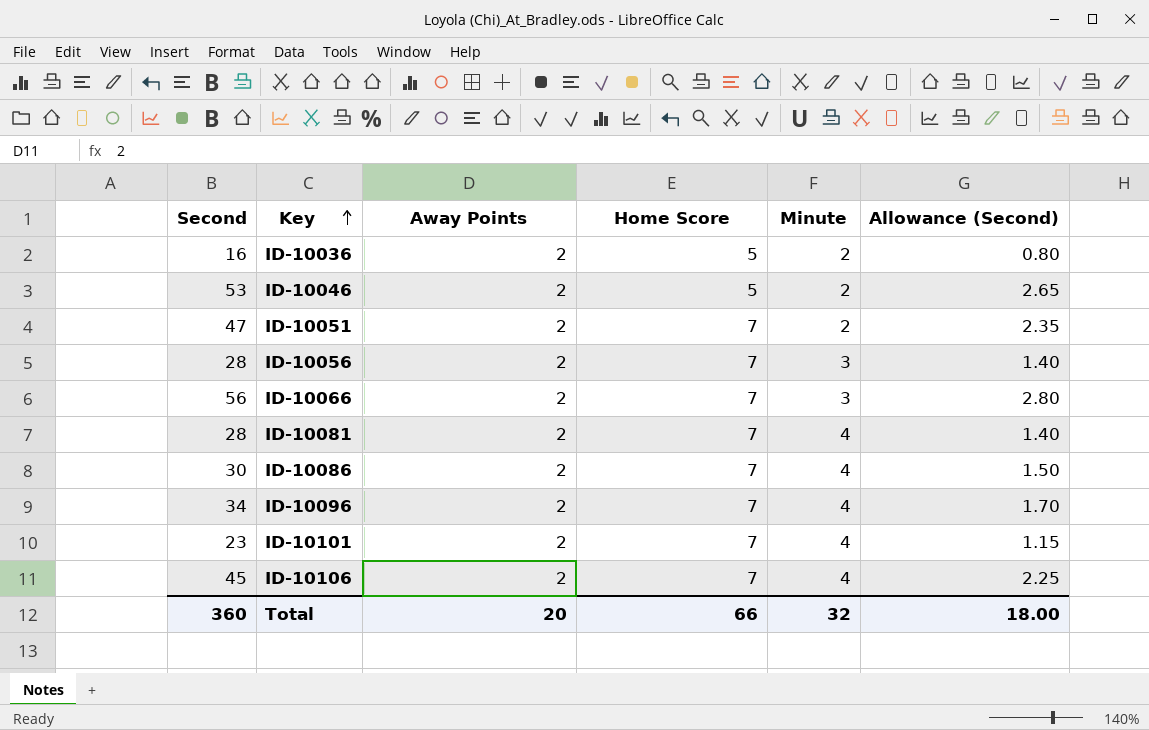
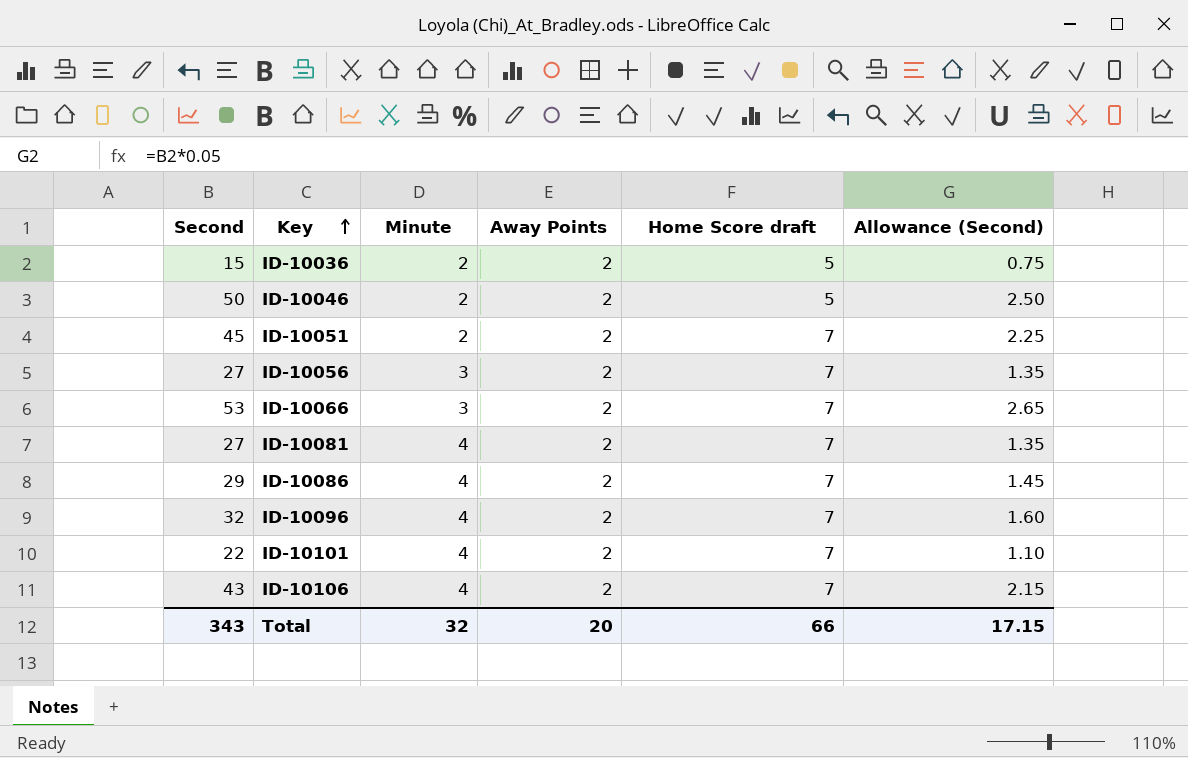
column Minute | position: 5 -> 3
column name: Home Score -> Home Score draft
ID-10036 | Second: 16 -> 15
ID-10036 | Allowance (Second): 0.80 -> 0.75
ID-10046 | Second: 53 -> 50
ID-10046 | Allowance (Second): 2.65 -> 2.50
ID-10051 | Second: 47 -> 45
ID-10051 | Allowance (Second): 2.35 -> 2.25
ID-10056 | Second: 28 -> 27
ID-10056 | Allowance (Second): 1.40 -> 1.35
ID-10066 | Second: 56 -> 53
ID-10066 | Allowance (Second): 2.80 -> 2.65
ID-10081 | Second: 28 -> 27
ID-10081 | Allowance (Second): 1.40 -> 1.35
ID-10086 | Second: 30 -> 29
ID-10086 | Allowance (Second): 1.50 -> 1.45
ID-10096 | Second: 34 -> 32
ID-10096 | Allowance (Second): 1.70 -> 1.60
ID-10101 | Second: 23 -> 22
ID-10101 | Allowance (Second): 1.15 -> 1.10
ID-10106 | Second: 45 -> 43
ID-10106 | Allowance (Second): 2.25 -> 2.15
Total | Second: 360 -> 343
Total | Allowance (Second): 18.00 -> 17.15

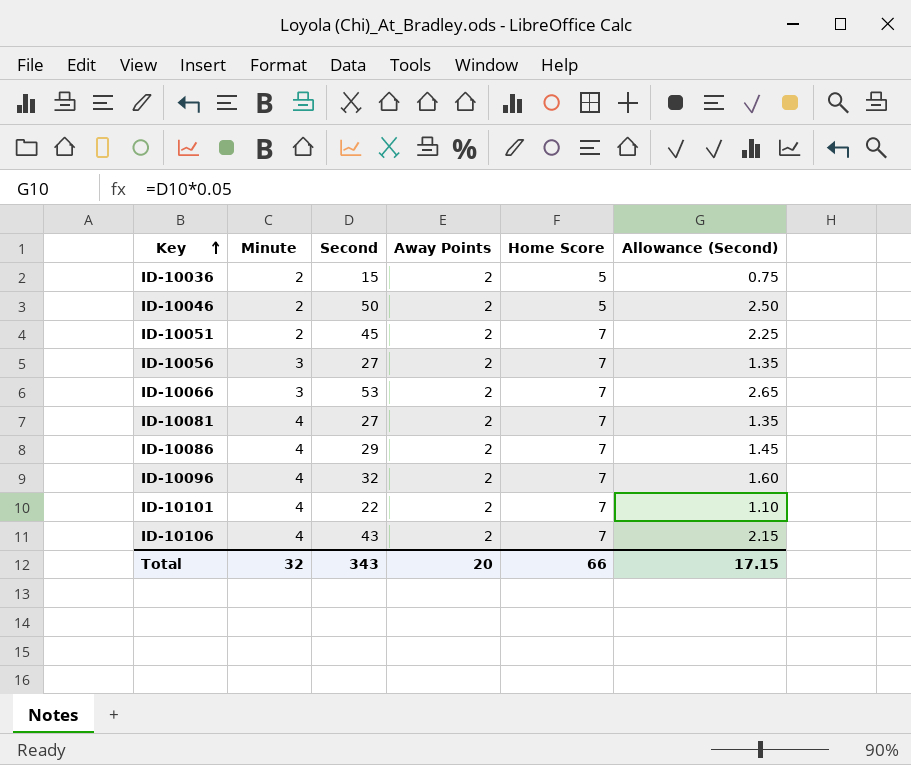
column Second | position: 1 -> 3
column name: Home Score draft -> Home Score

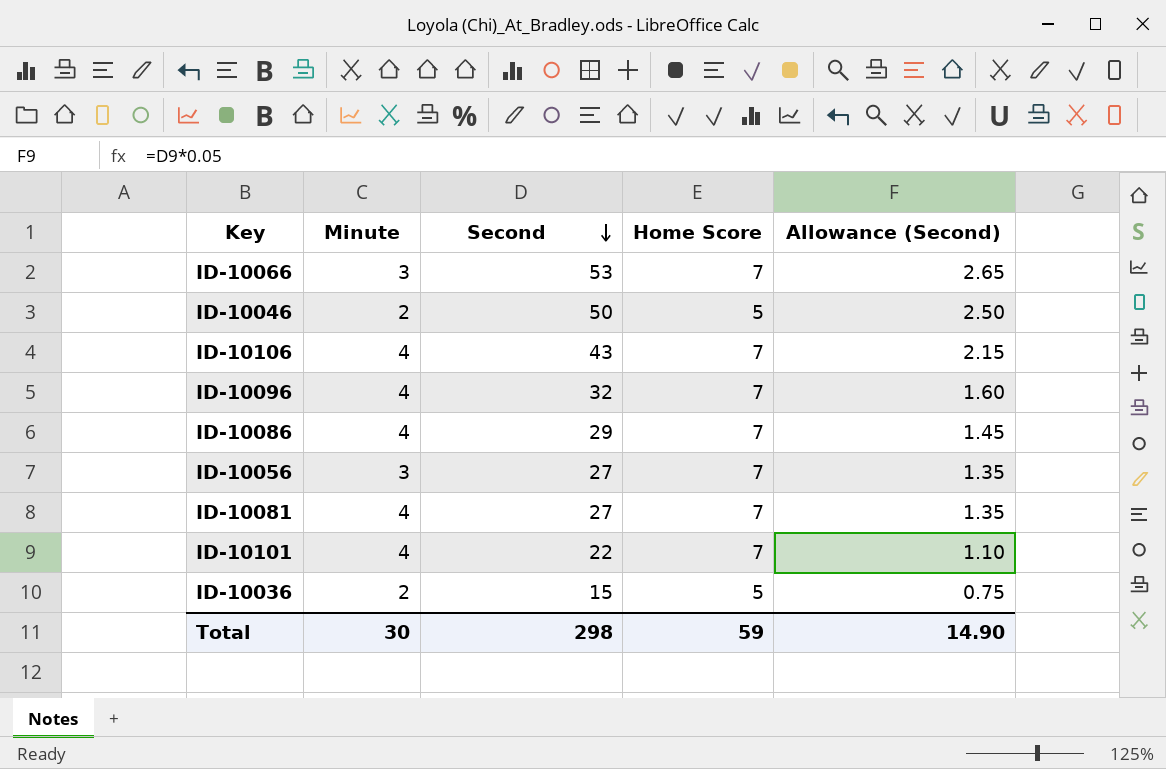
row order: Key ascending -> Second descending
column Away Points | position: 4 -> none
row ID-10051: 2 | 45 | 2 | 7 | 2.25 -> none
Total | Minute: 32 -> 30
Total | Second: 343 -> 298
Total | Home Score: 66 -> 59
Total | Allowance (Second): 17.15 -> 14.90

